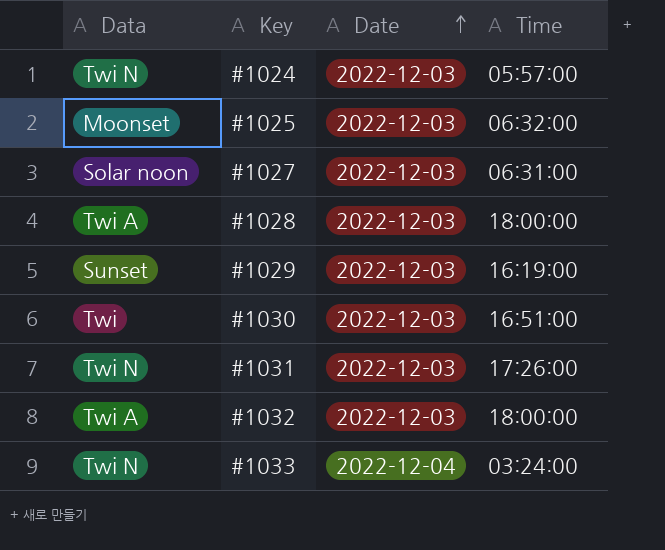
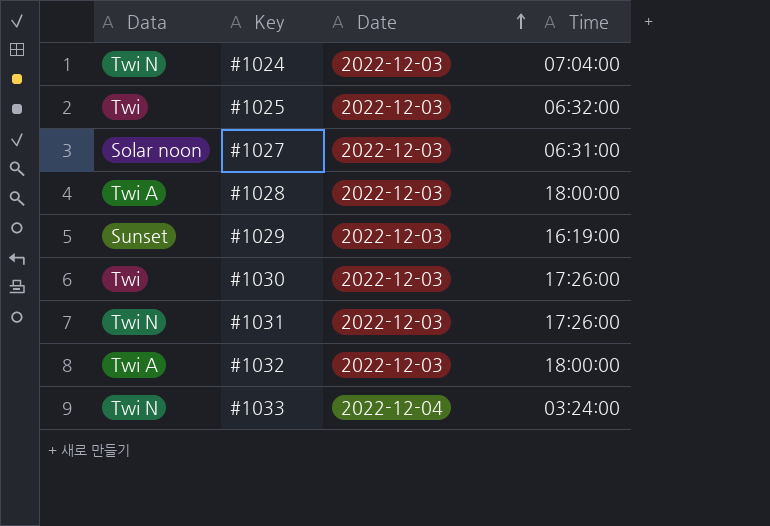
#1024 | Time: 05:57:00 -> 07:04:00
#1025 | Data: Moonset -> Twi
#1030 | Time: 16:51:00 -> 17:26:00

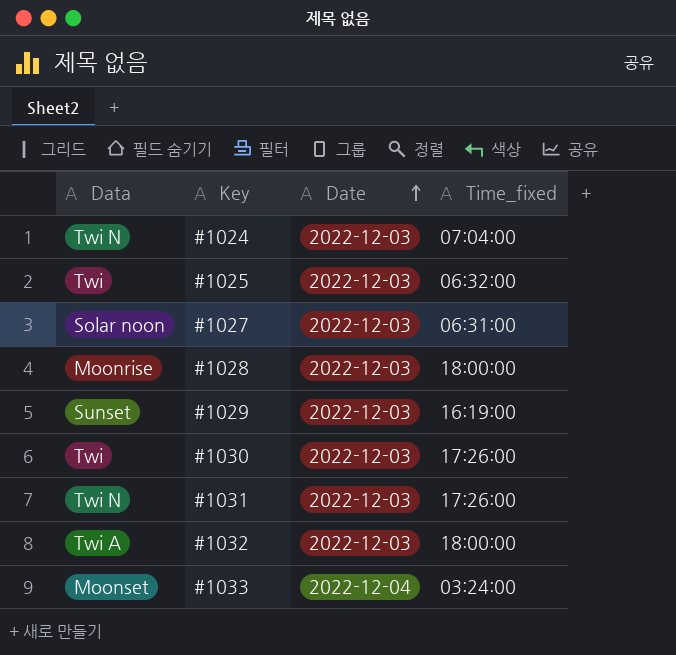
column name: Time -> Time_fixed
#1028 | Data: Twi A -> Moonrise
#1033 | Data: Twi N -> Moonset

